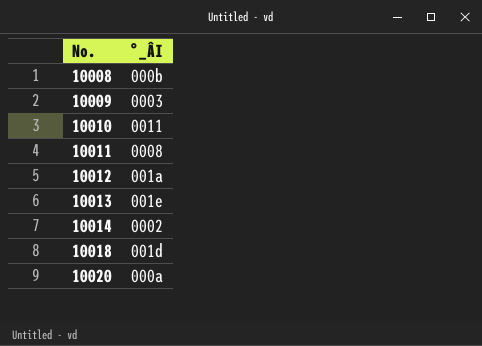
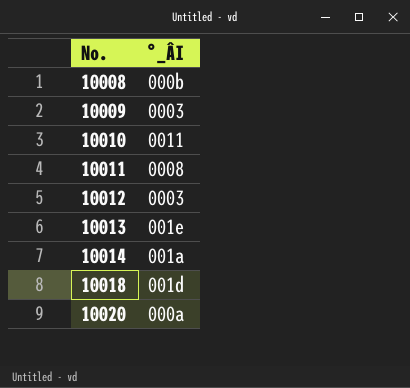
10012 | °_ÂI: 001a -> 0003
10014 | °_ÂI: 0002 -> 001a

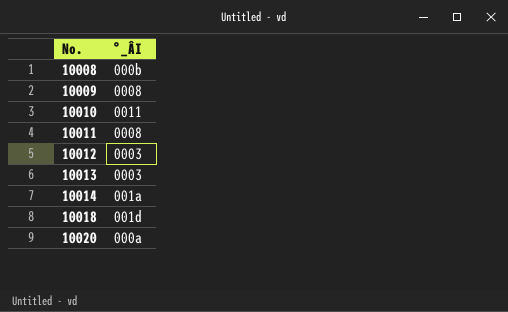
10009 | °_ÂI: 0003 -> 0008
10013 | °_ÂI: 001e -> 0003

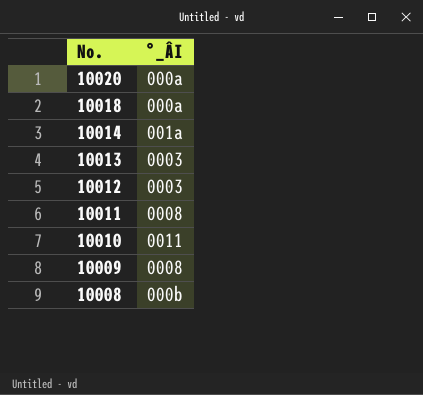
row order: No. ascending -> No. descending
10018 | °_ÂI: 001d -> 000a

